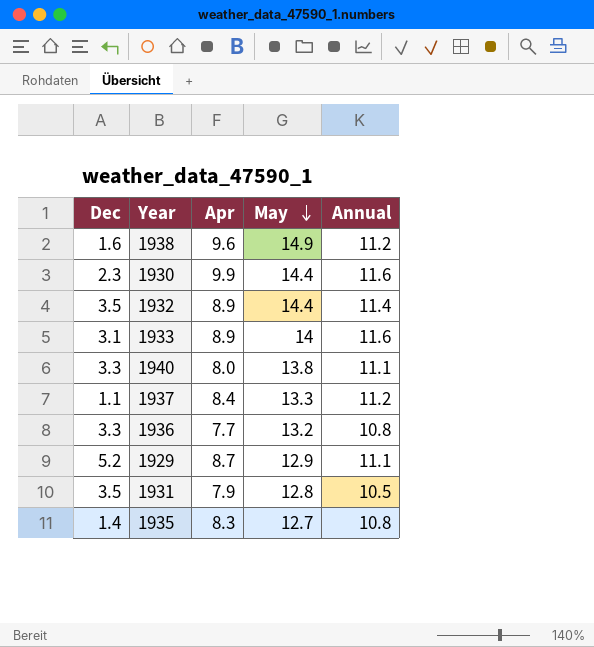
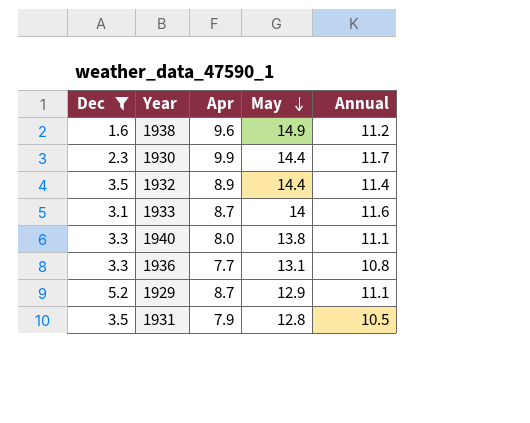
filter: none -> Dec >= 1.6
1930 | Annual: 11.6 -> 11.7
1933 | Apr: 8.9 -> 8.7
1936 | May: 13.2 -> 13.1

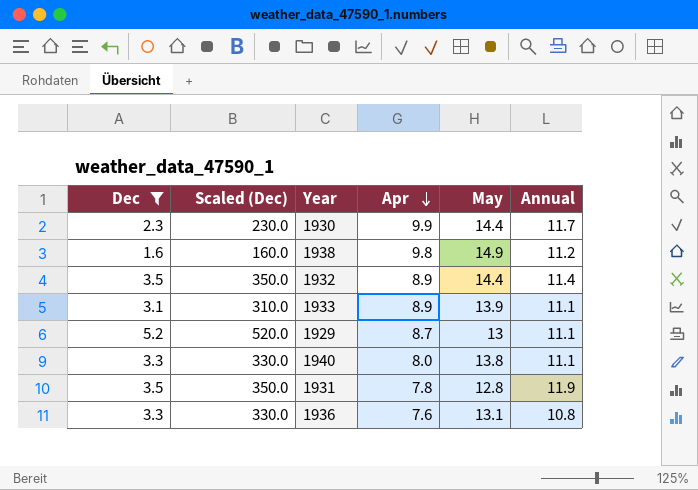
row order: May descending -> Apr descending
column Scaled (Dec) | formula: none -> [Dec] * 100
1938 | Apr: 9.6 -> 9.8
1933 | Apr: 8.7 -> 8.9
1933 | May: 14 -> 13.9
1933 | Annual: 11.6 -> 11.1
1929 | May: 12.9 -> 13
1931 | Apr: 7.9 -> 7.8
1931 | Annual: 10.5 -> 11.9
1936 | Apr: 7.7 -> 7.6

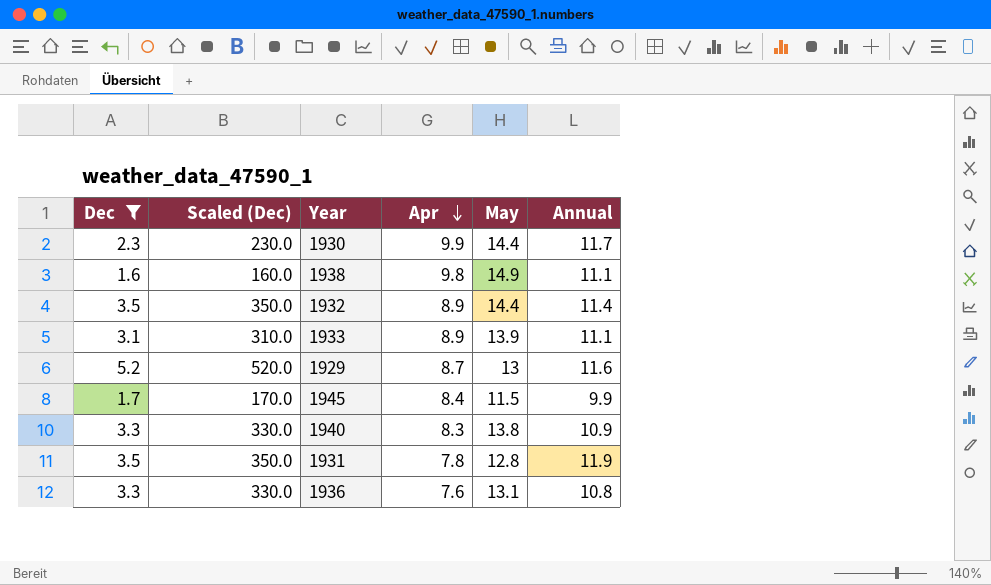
1938 | Annual: 11.2 -> 11.1
1929 | Annual: 11.1 -> 11.6
row 1945: none -> 1.7 | 170.0 | 8.4 | 11.5 | 9.9
1940 | Apr: 8.0 -> 8.3
1940 | Annual: 11.1 -> 10.9

